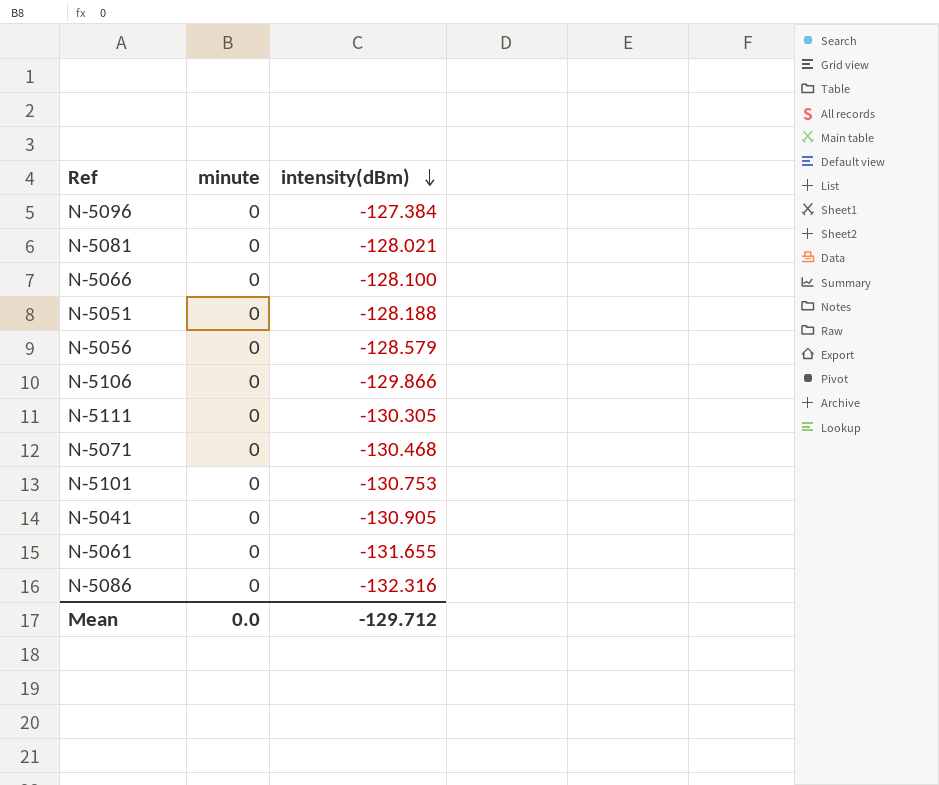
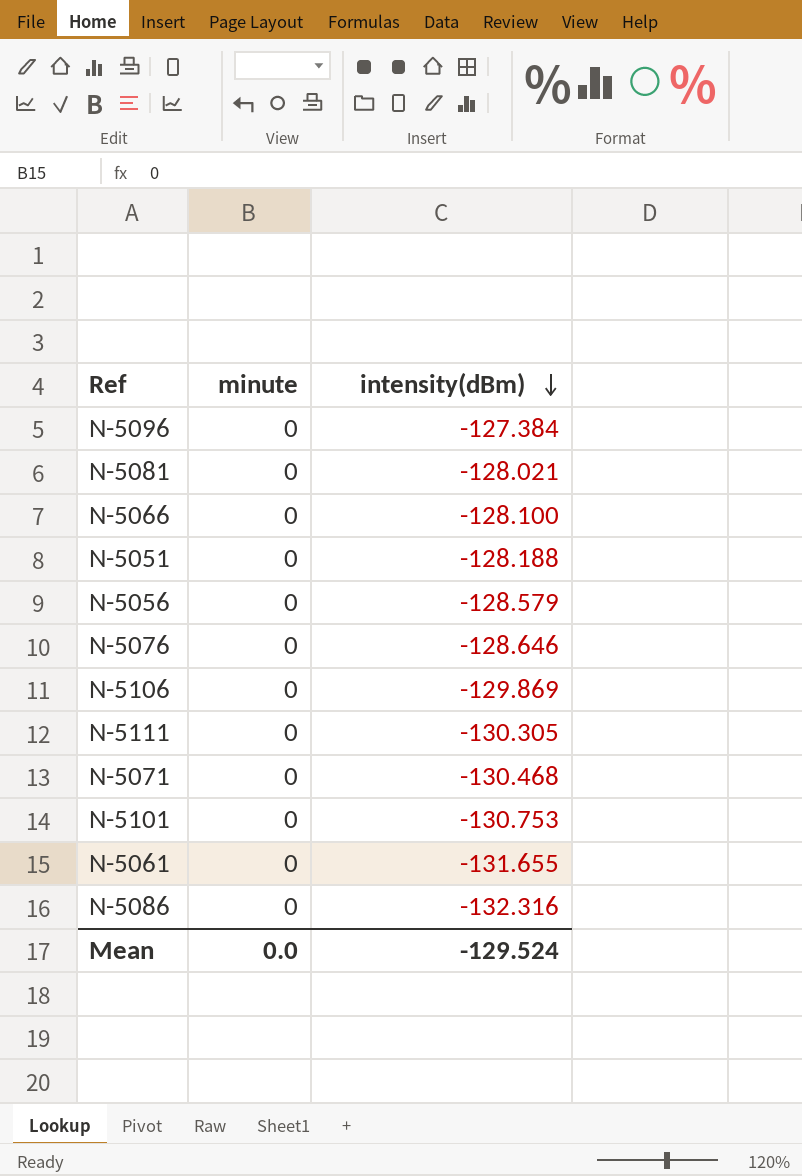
row N-5041: 0 | -130.905 -> none
row N-5076: none -> 0 | -128.646
N-5106 | intensity(dBm): -129.866 -> -129.869
Mean | intensity(dBm): -129.712 -> -129.524

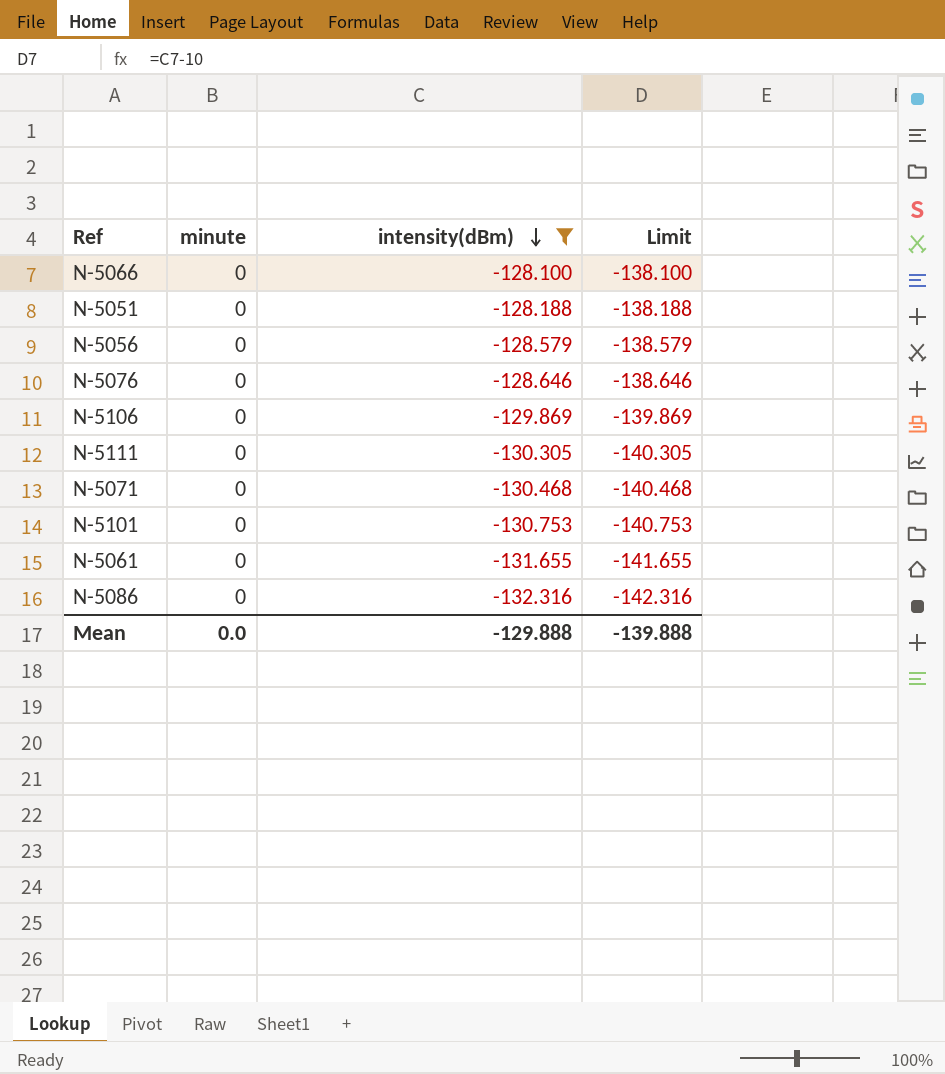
filter: none -> intensity(dBm) <= -128.100
column Limit | formula: none -> [intensity(dBm)] - 10
Mean | intensity(dBm): -129.524 -> -129.888

